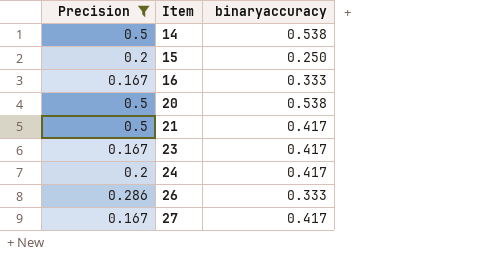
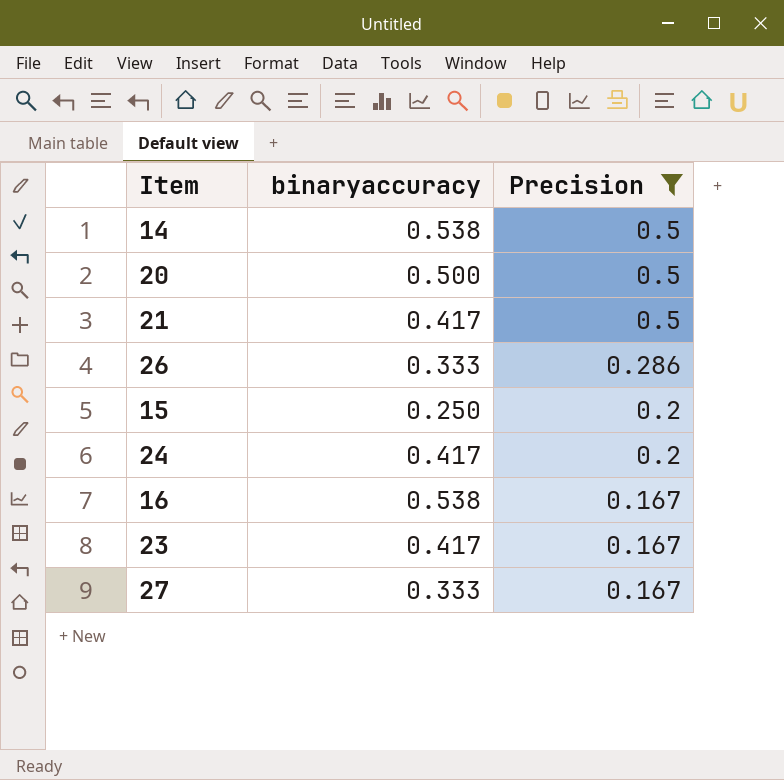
row order: Item ascending -> Precision descending
column Precision | position: 1 -> 3
20 | binaryaccuracy: 0.538 -> 0.500
16 | binaryaccuracy: 0.333 -> 0.538
27 | binaryaccuracy: 0.417 -> 0.333

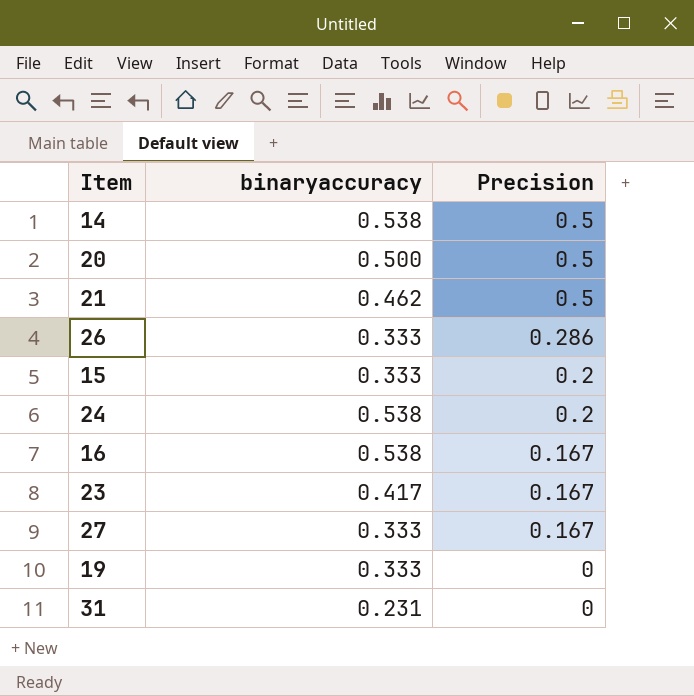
filter: Precision != 0 -> none
21 | binaryaccuracy: 0.417 -> 0.462
15 | binaryaccuracy: 0.250 -> 0.333
24 | binaryaccuracy: 0.417 -> 0.538

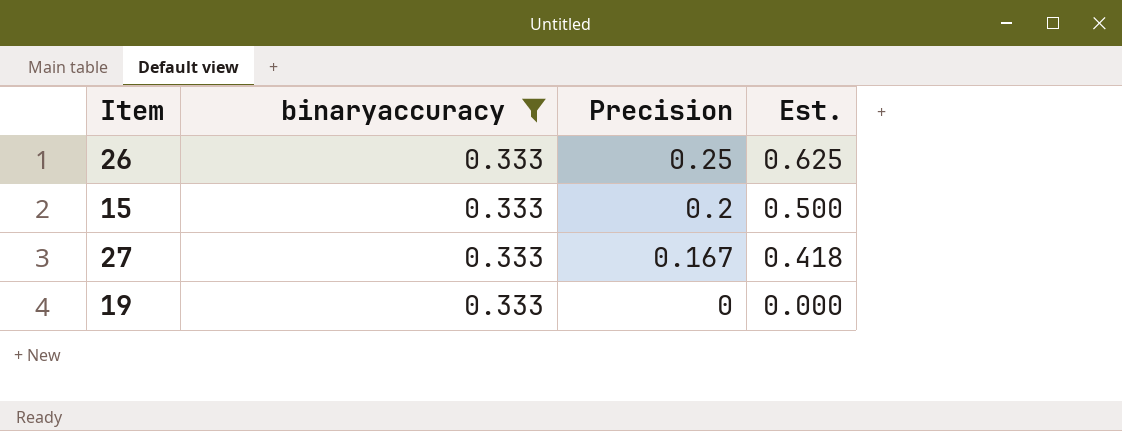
filter: none -> binaryaccuracy = 0.333
column Est. | formula: none -> [Precision] * 2.5
26 | Precision: 0.286 -> 0.25

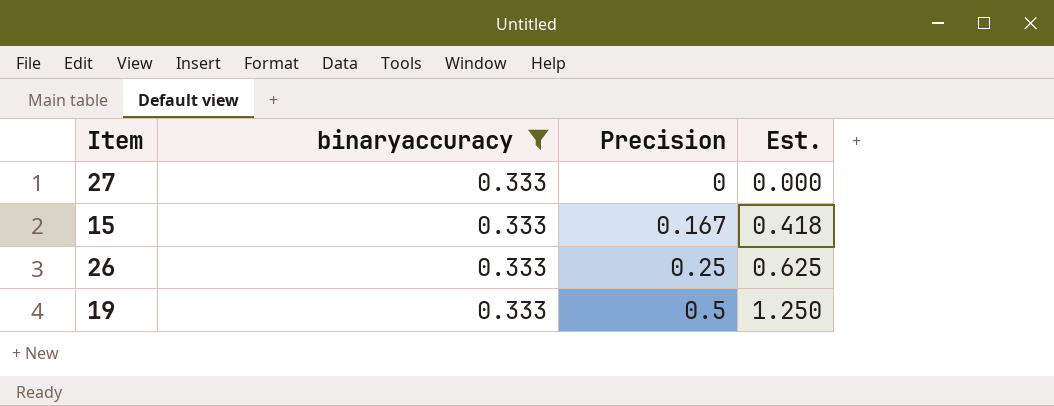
row order: Precision descending -> Precision ascending
27 | Precision: 0.167 -> 0
27 | Est.: 0.418 -> 0.000
15 | Precision: 0.2 -> 0.167
15 | Est.: 0.500 -> 0.418
19 | Precision: 0 -> 0.5
19 | Est.: 0.000 -> 1.250

